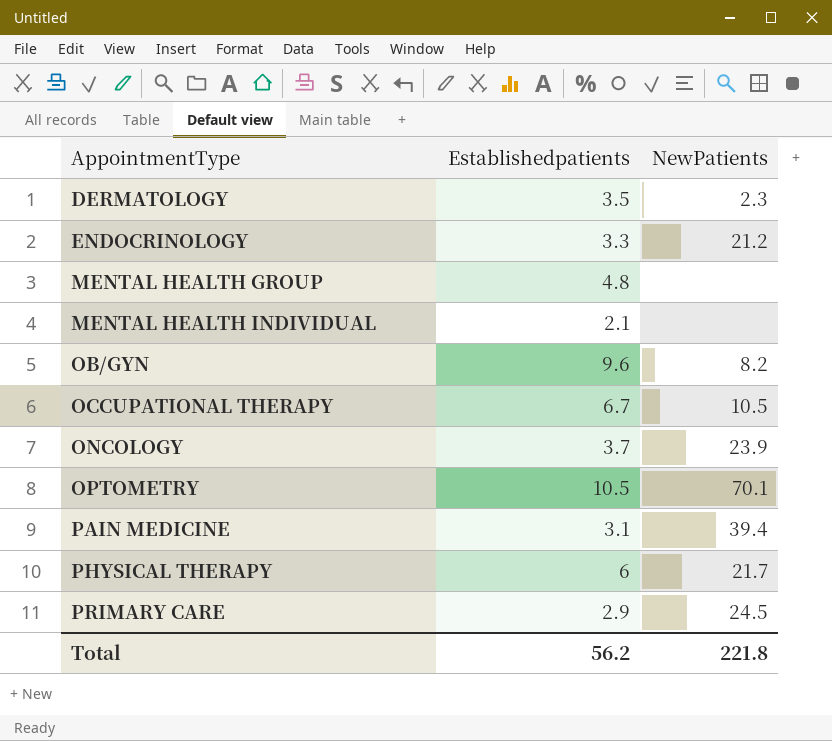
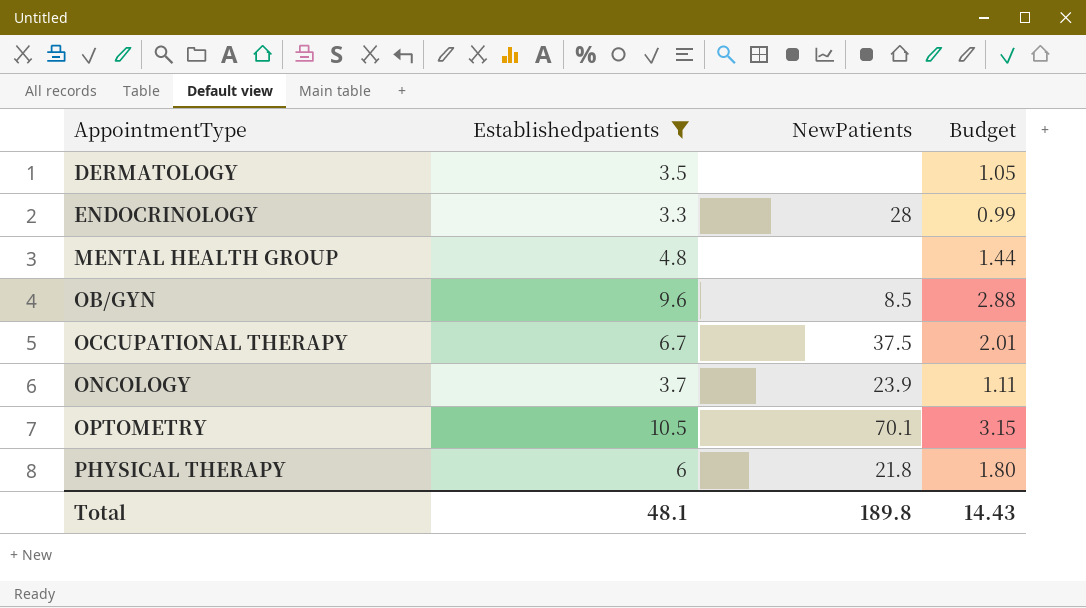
filter: none -> Establishedpatients >= 3.3
column Budget | formula: none -> [Establishedpatients] * 0.3
DERMATOLOGY | NewPatients: 2.3 -> none
ENDOCRINOLOGY | NewPatients: 21.2 -> 28
OB/GYN | NewPatients: 8.2 -> 8.5
OCCUPATIONAL THERAPY | NewPatients: 10.5 -> 37.5
PHYSICAL THERAPY | NewPatients: 21.7 -> 21.8
Total | Establishedpatients: 56.2 -> 48.1
Total | NewPatients: 221.8 -> 189.8

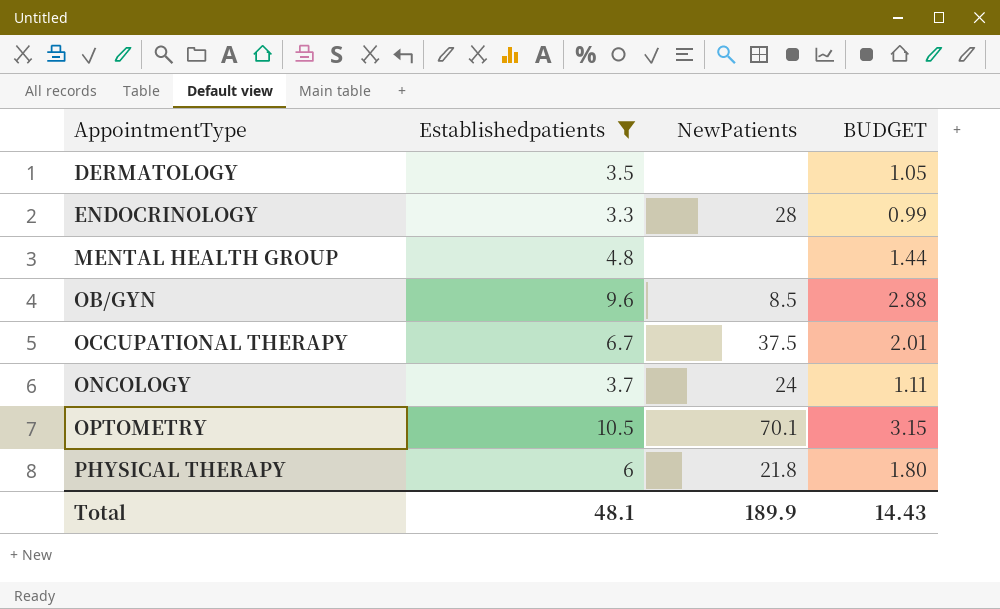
column name: Budget -> BUDGET
ONCOLOGY | NewPatients: 23.9 -> 24
Total | NewPatients: 189.8 -> 189.9

